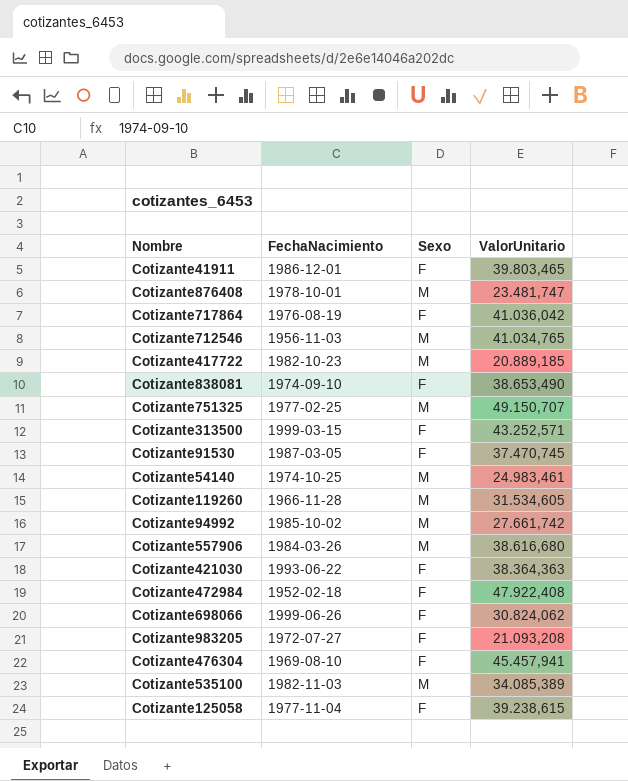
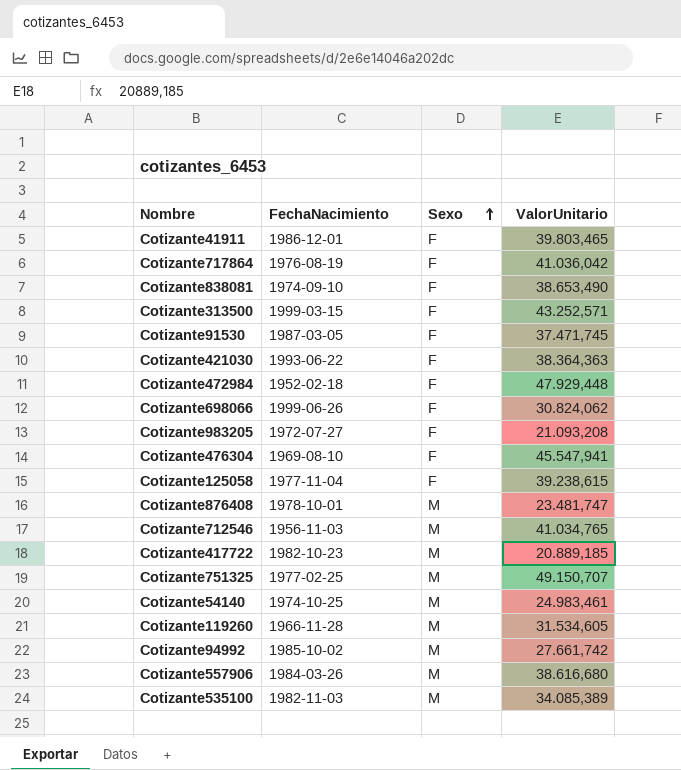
row order: none -> Sexo ascending
Cotizante91530 | ValorUnitario: 37.470,745 -> 37.471,745
Cotizante472984 | ValorUnitario: 47.922,408 -> 47.929,448
Cotizante476304 | ValorUnitario: 45.457,941 -> 45.547,941

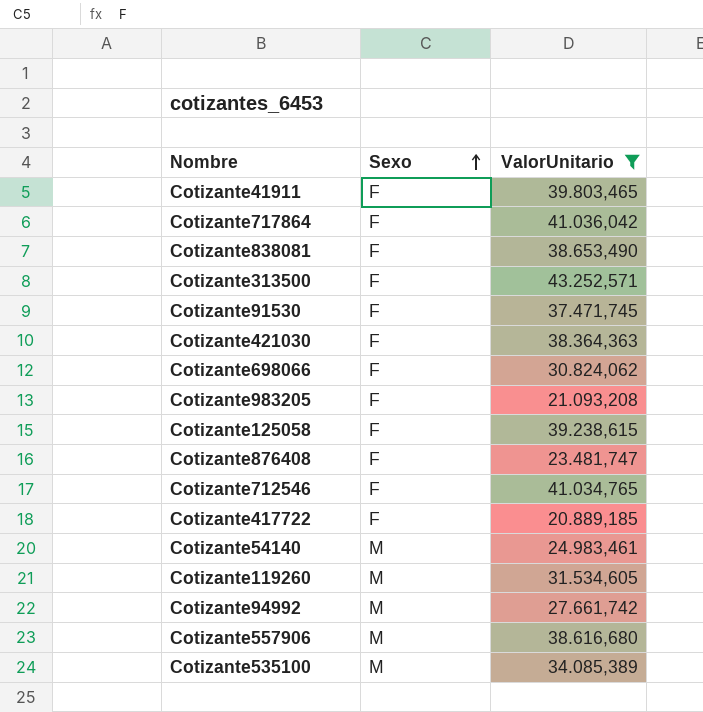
filter: none -> ValorUnitario <= 43.252,571
column FechaNacimiento | position: 2 -> none
Cotizante876408 | Sexo: M -> F
Cotizante712546 | Sexo: M -> F
Cotizante417722 | Sexo: M -> F

